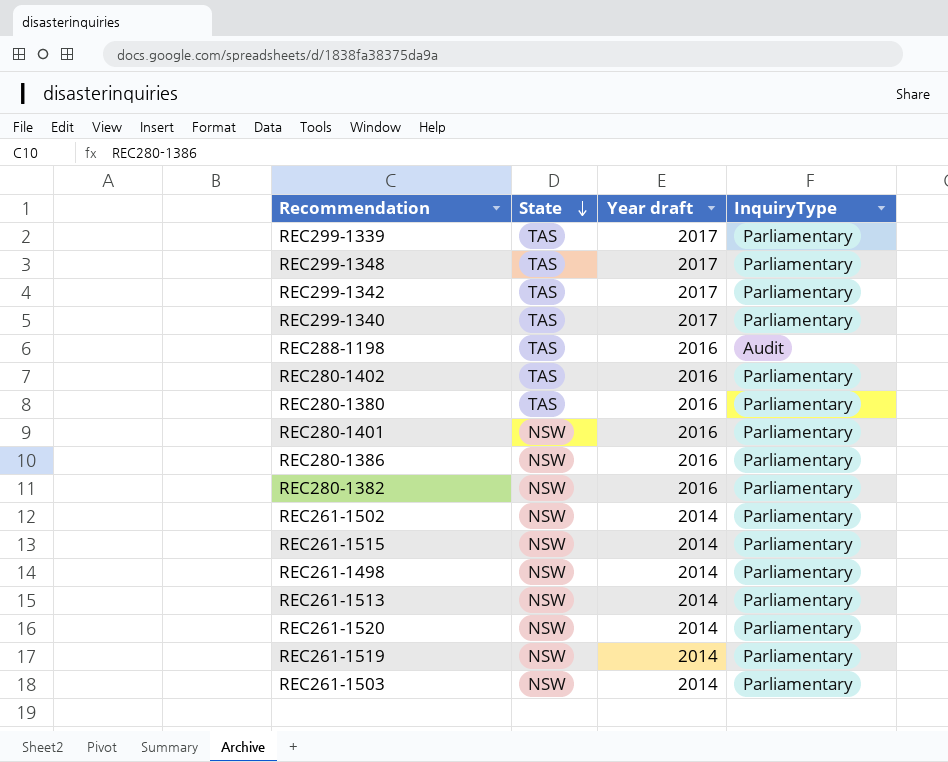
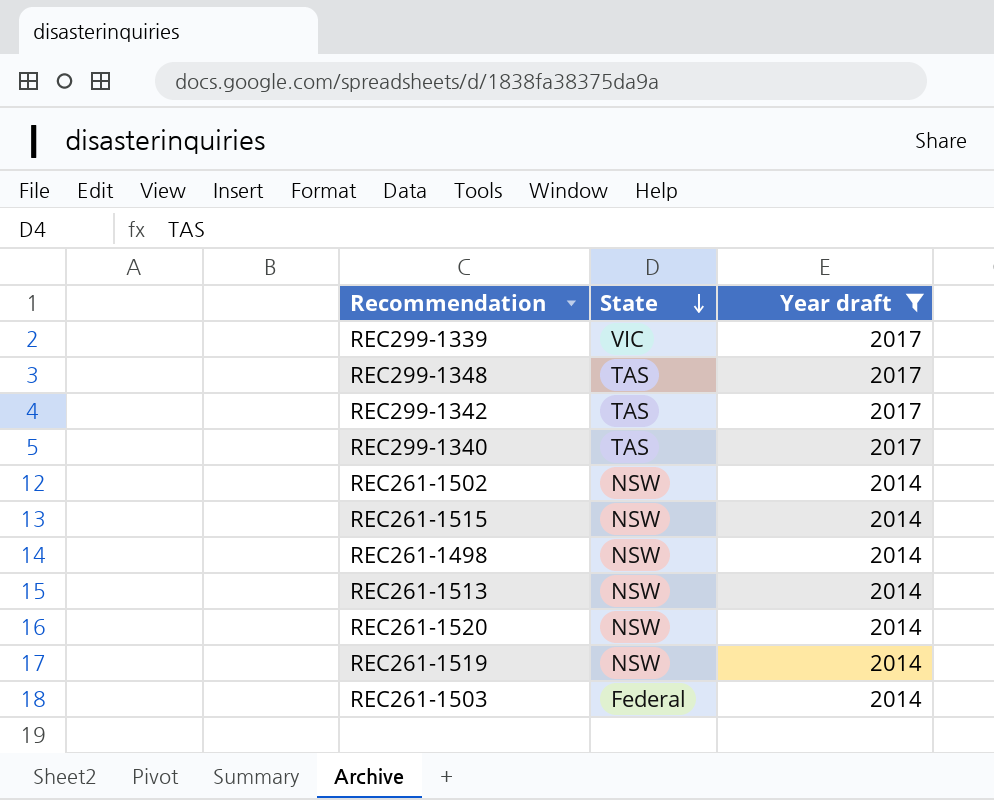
filter: none -> Year draft != 2016
column InquiryType | position: 4 -> none
REC299-1339 | State: TAS -> VIC
REC261-1503 | State: NSW -> Federal

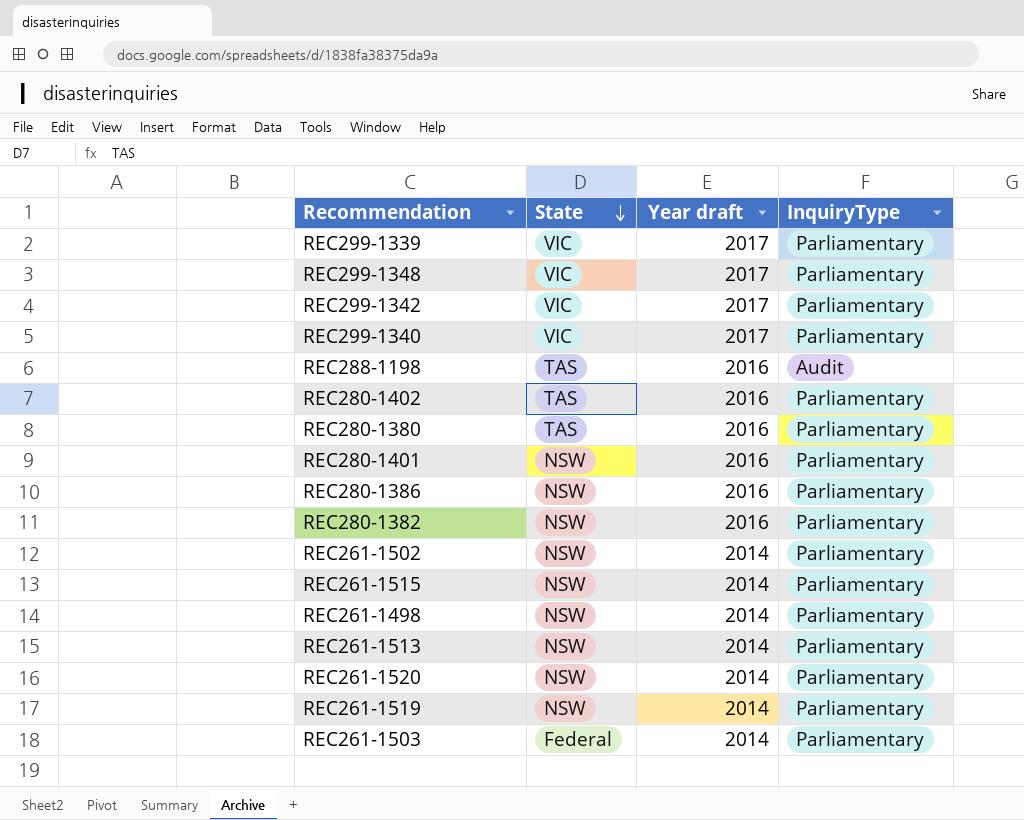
filter: Year draft != 2016 -> none
column InquiryType | position: none -> 4
REC299-1348 | State: TAS -> VIC
REC299-1342 | State: TAS -> VIC
REC299-1340 | State: TAS -> VIC

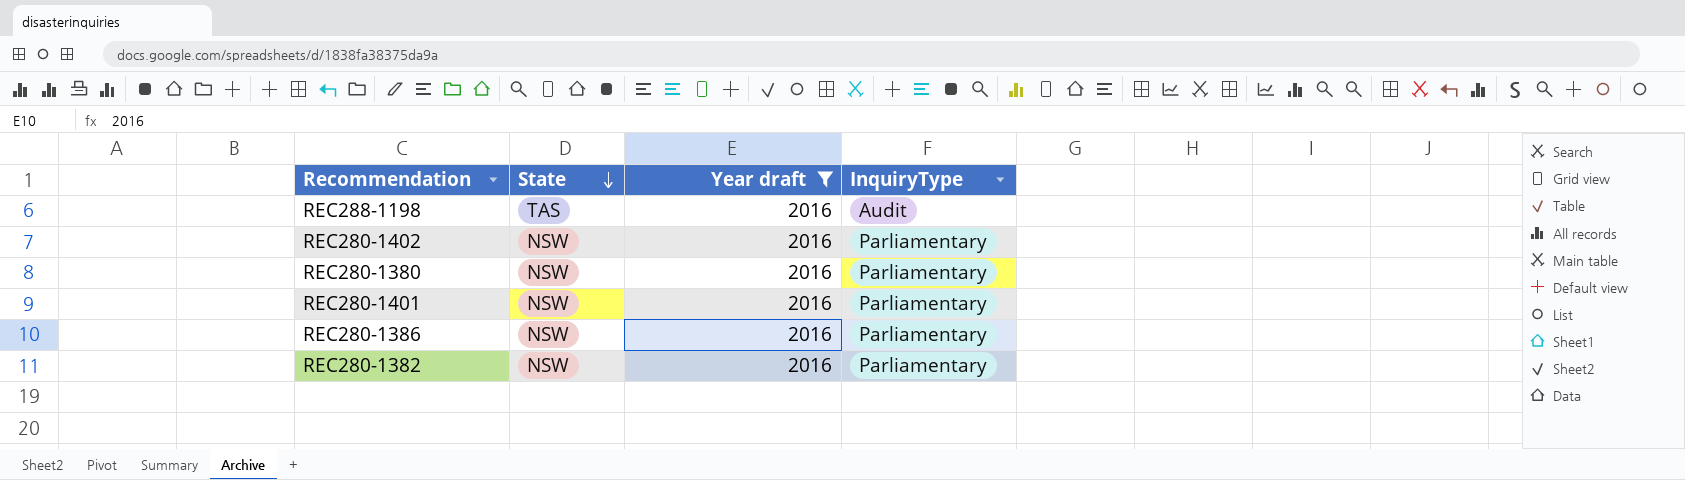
filter: none -> Year draft = 2016
REC280-1402 | State: TAS -> NSW
REC280-1380 | State: TAS -> NSW

